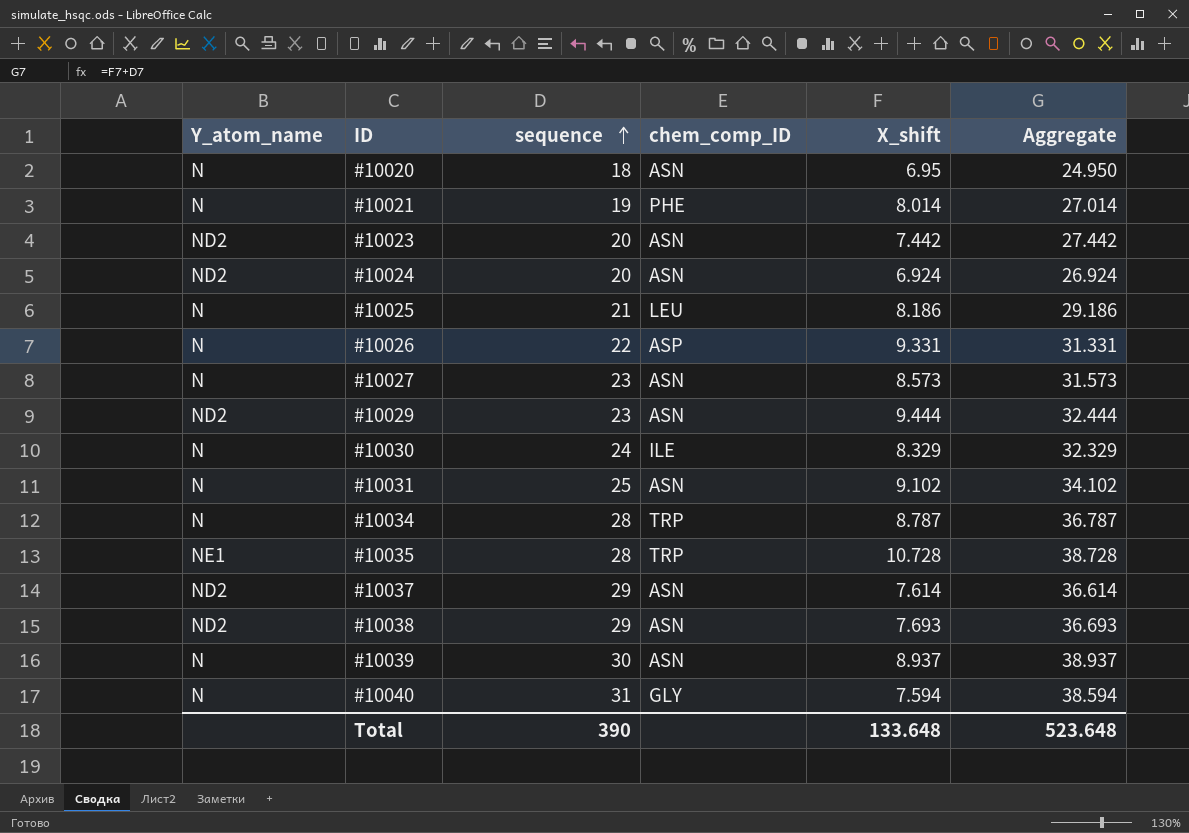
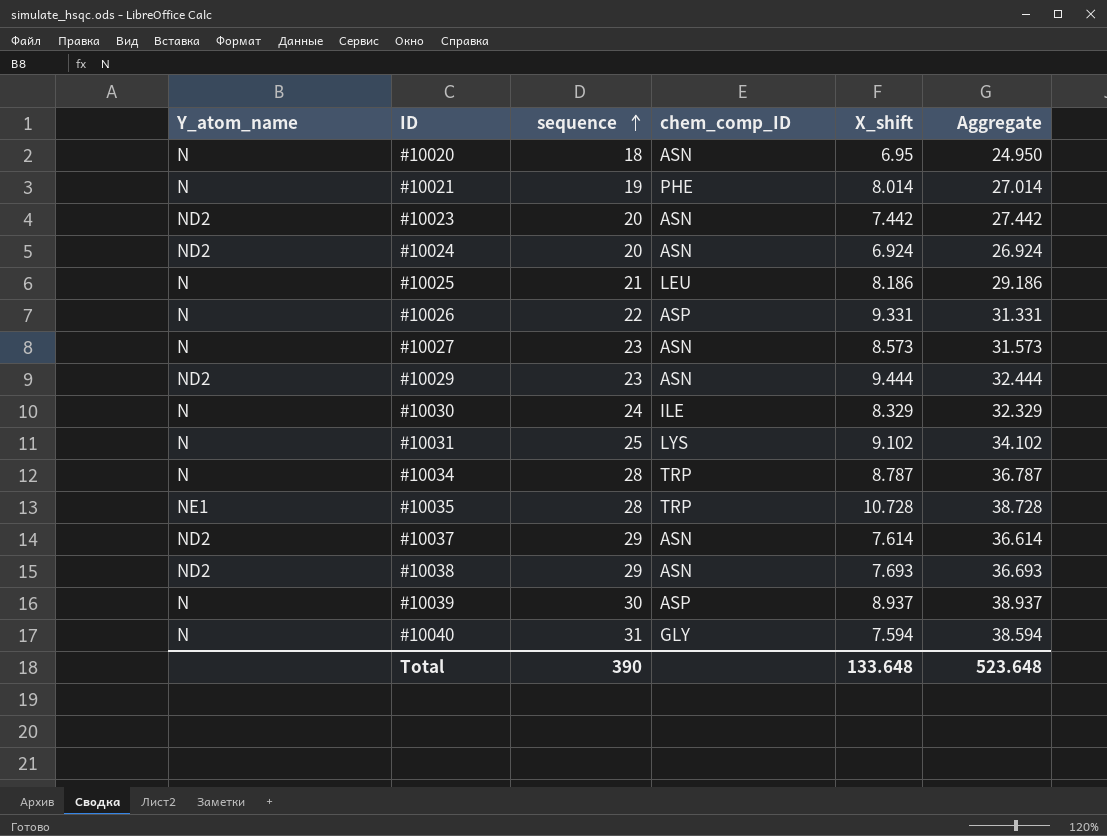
#10031 | chem_comp_ID: ASN -> LYS
#10039 | chem_comp_ID: ASN -> ASP

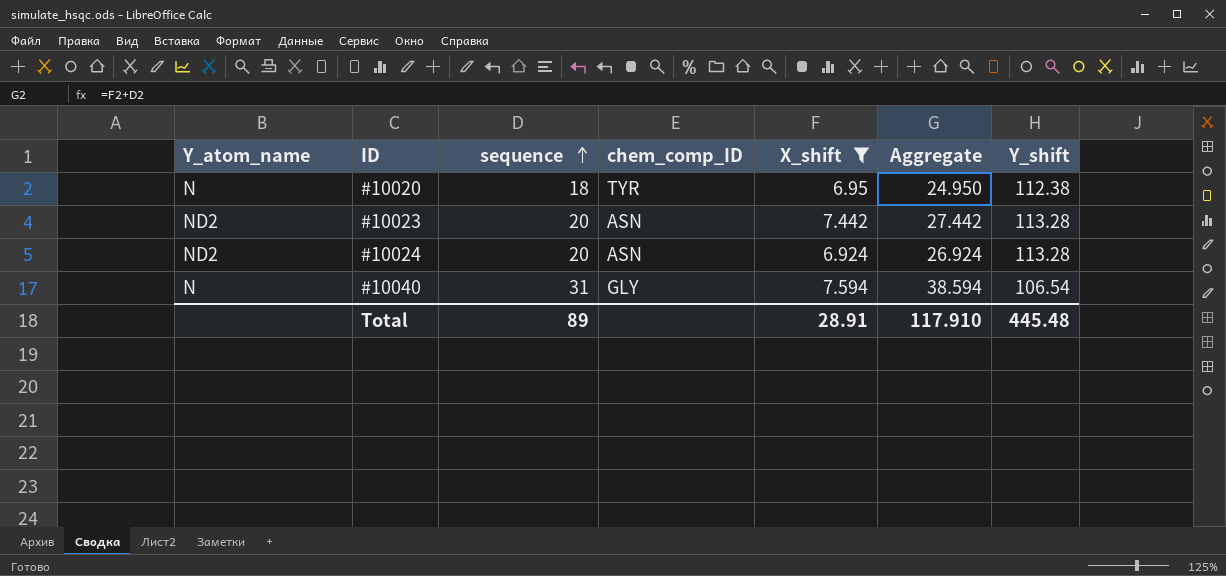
filter: none -> X_shift <= 7.594
column Y_shift | position: none -> 7
#10020 | chem_comp_ID: ASN -> TYR
Total | sequence: 390 -> 89
Total | X_shift: 133.648 -> 28.91
Total | Aggregate: 523.648 -> 117.910

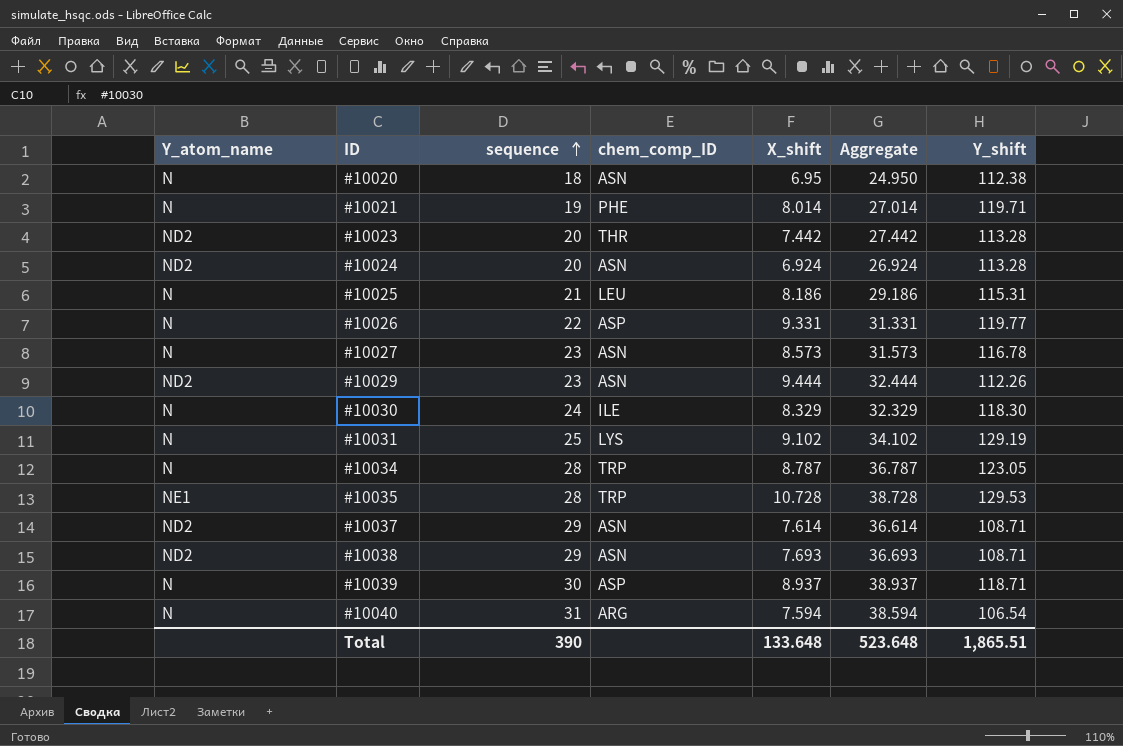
filter: X_shift <= 7.594 -> none
#10020 | chem_comp_ID: TYR -> ASN
#10023 | chem_comp_ID: ASN -> THR
#10040 | chem_comp_ID: GLY -> ARG
Total | sequence: 89 -> 390
Total | X_shift: 28.91 -> 133.648
Total | Aggregate: 117.910 -> 523.648
Total | Y_shift: 445.48 -> 1,865.51

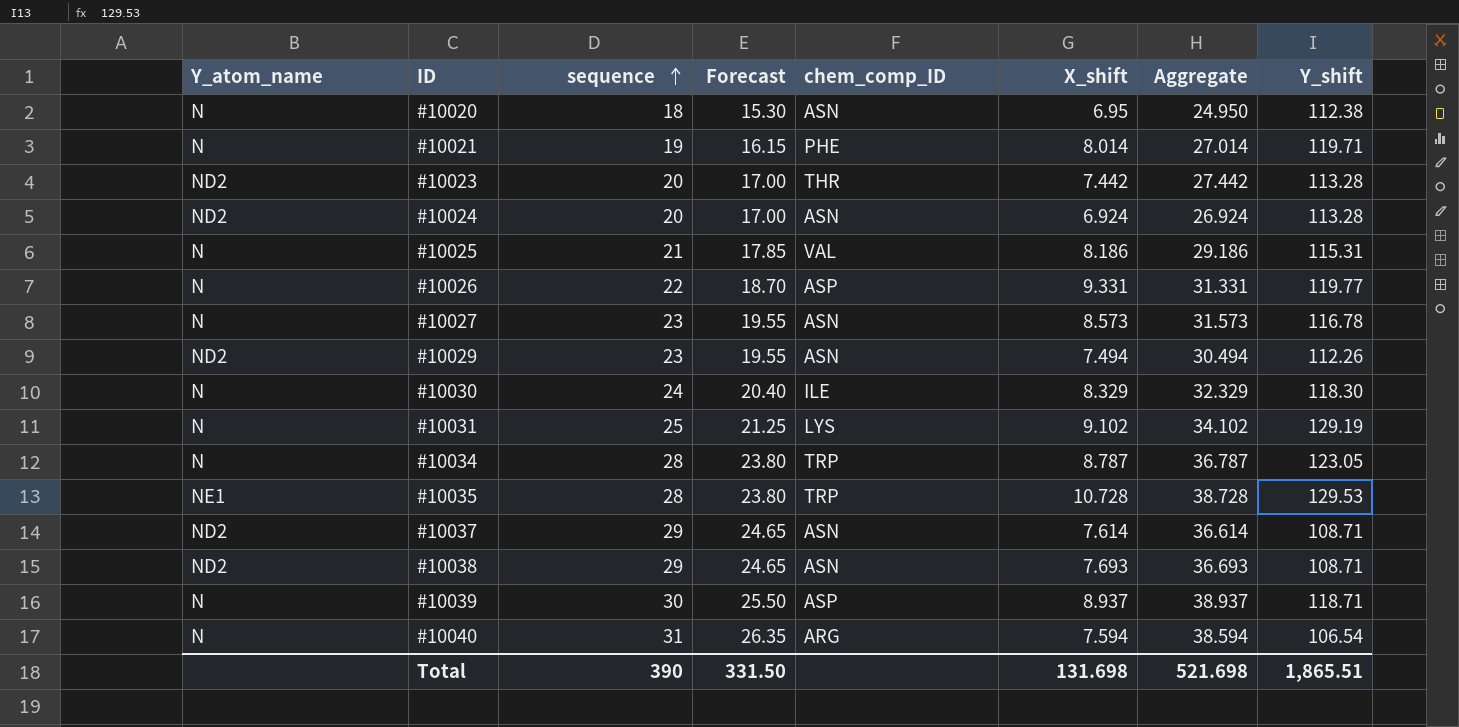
column Forecast | formula: none -> [sequence] * 0.85
#10025 | chem_comp_ID: LEU -> VAL
#10029 | X_shift: 9.444 -> 7.494
#10029 | Aggregate: 32.444 -> 30.494
Total | X_shift: 133.648 -> 131.698
Total | Aggregate: 523.648 -> 521.698

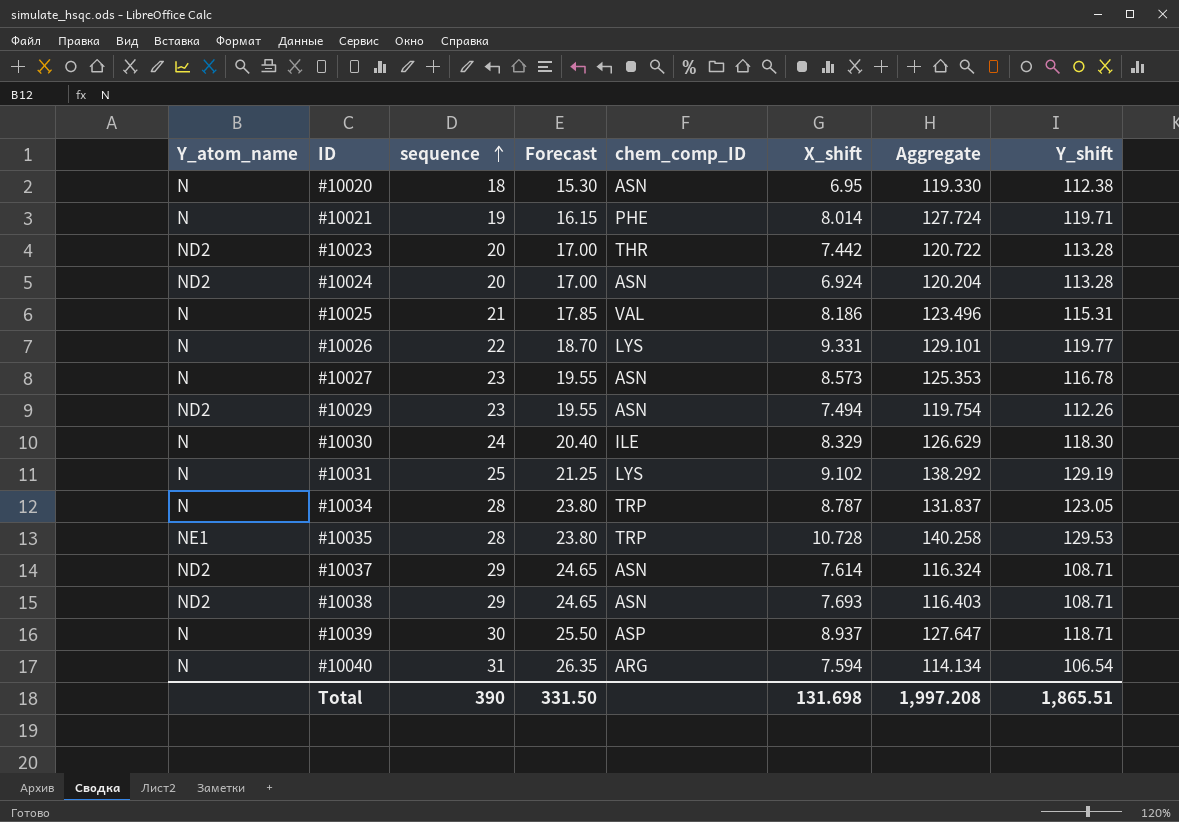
column Aggregate | formula: [sequence] + [X_shift] -> [X_shift] + [Y_shift]
#10026 | chem_comp_ID: ASP -> LYS
Total | Aggregate: 521.698 -> 1,997.208

